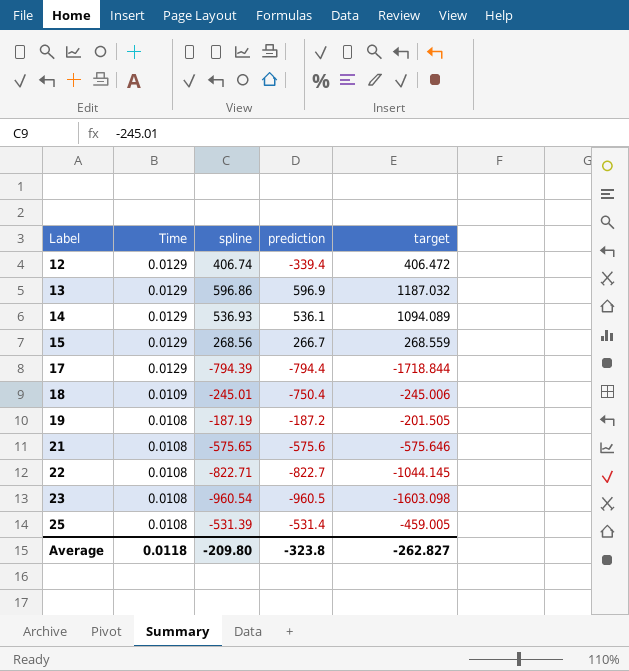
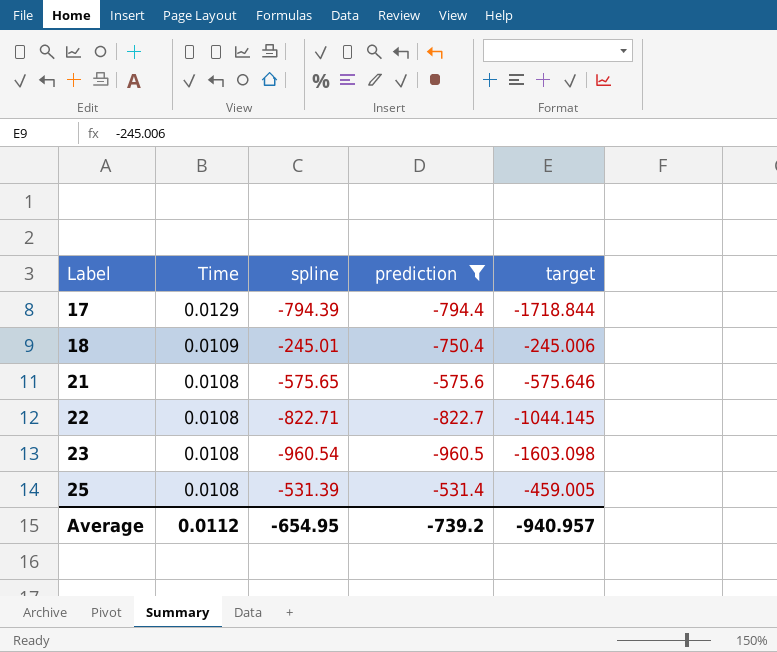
filter: none -> prediction <= -531.4
Average | Time: 0.0118 -> 0.0112
Average | spline: -209.80 -> -654.95
Average | prediction: -323.8 -> -739.2
Average | target: -262.827 -> -940.957

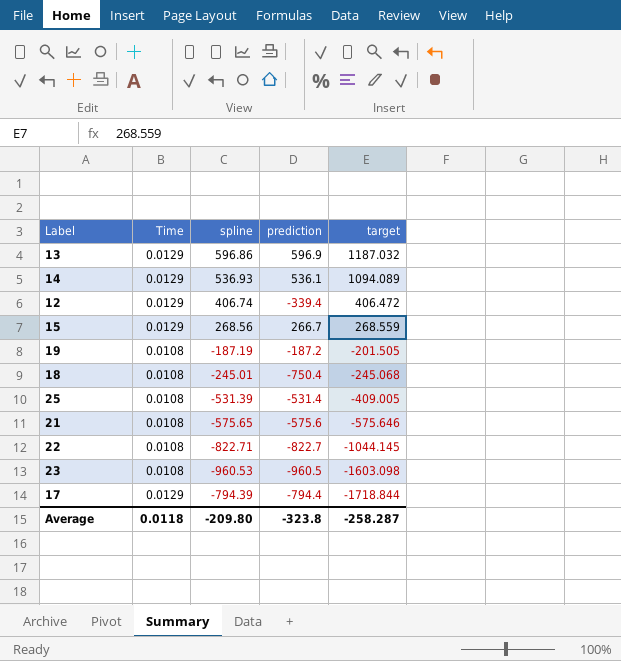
filter: prediction <= -531.4 -> none
row order: Label ascending -> target descending
18 | Time: 0.0109 -> 0.0108
18 | target: -245.006 -> -245.068
25 | target: -459.005 -> -409.005
23 | spline: -960.54 -> -960.53
Average | Time: 0.0112 -> 0.0118
Average | spline: -654.95 -> -209.80
Average | prediction: -739.2 -> -323.8
Average | target: -940.957 -> -258.287

